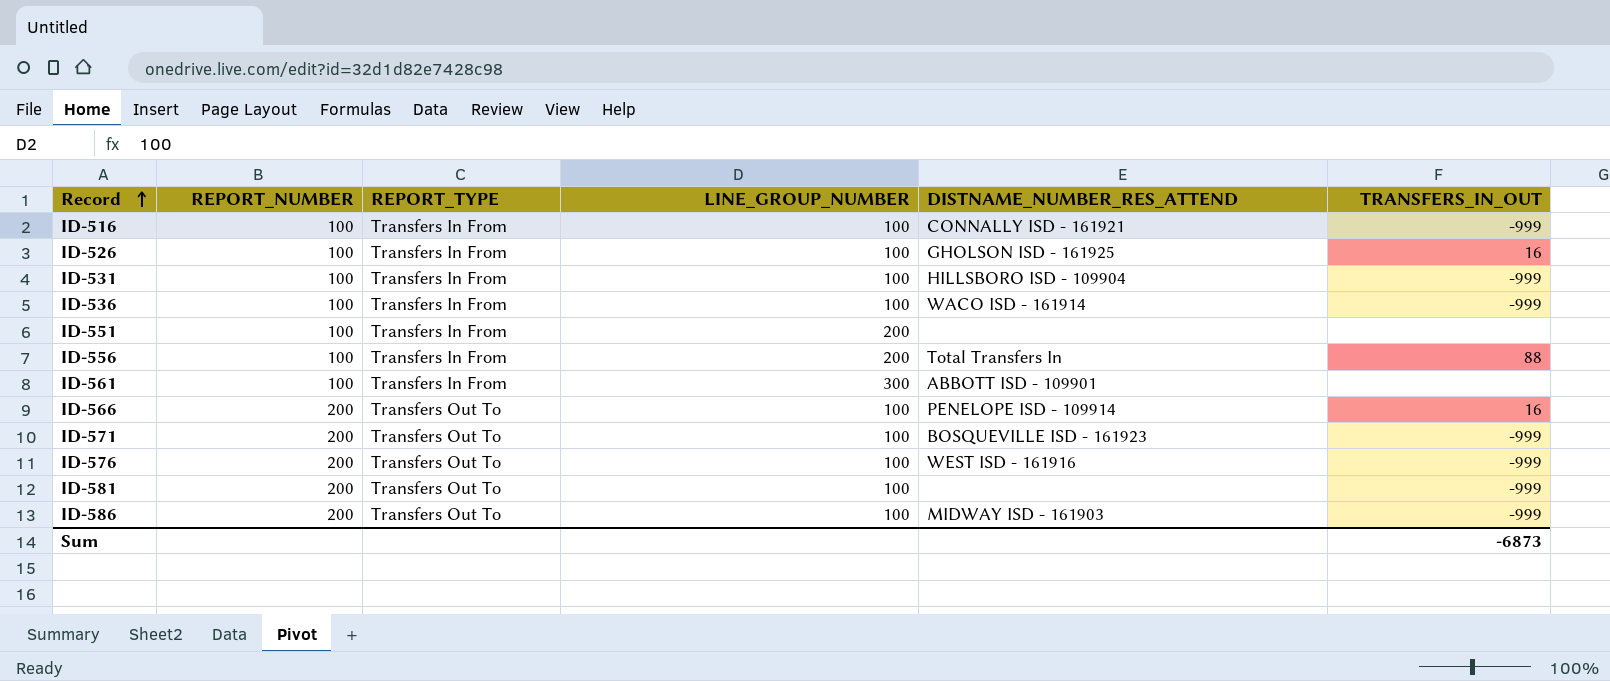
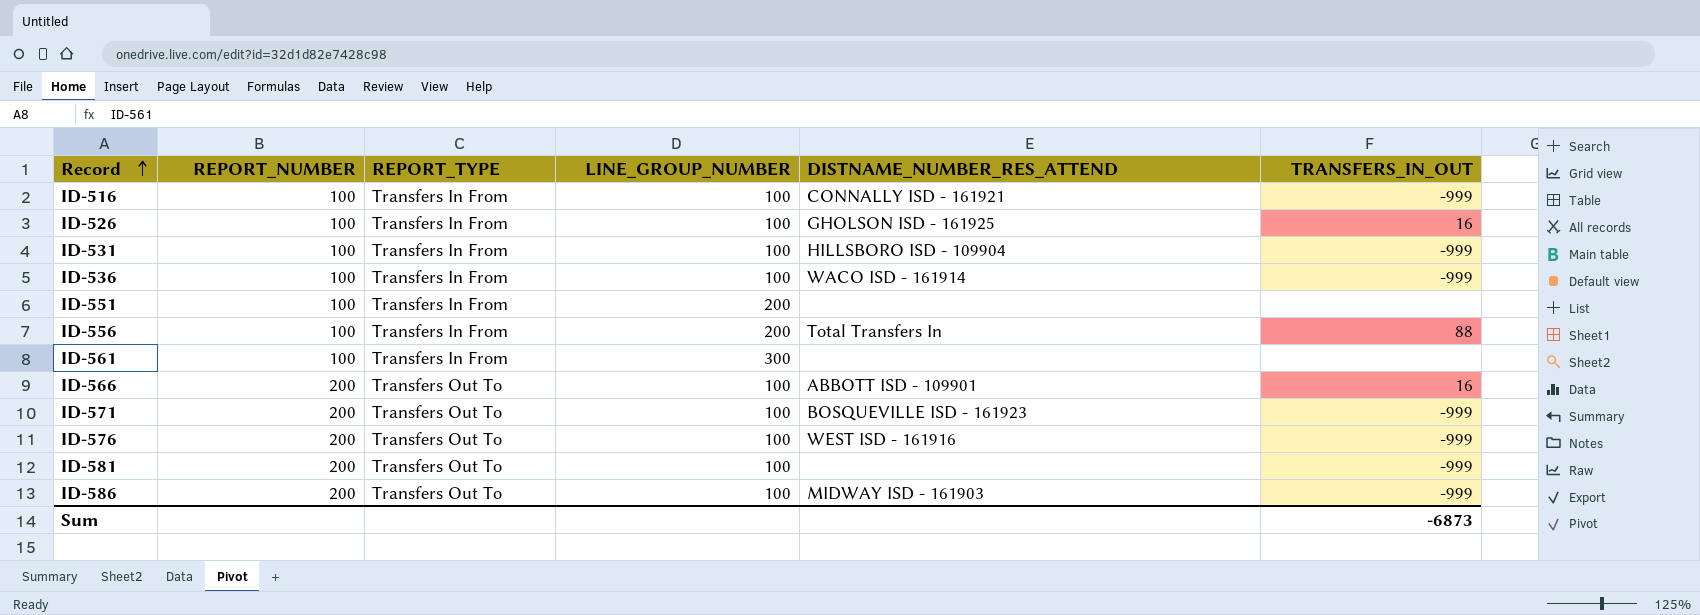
ID-561 | DISTNAME_NUMBER_RES_ATTEND: ABBOTT ISD - 109901 -> none
ID-566 | DISTNAME_NUMBER_RES_ATTEND: PENELOPE ISD - 109914 -> ABBOTT ISD - 109901

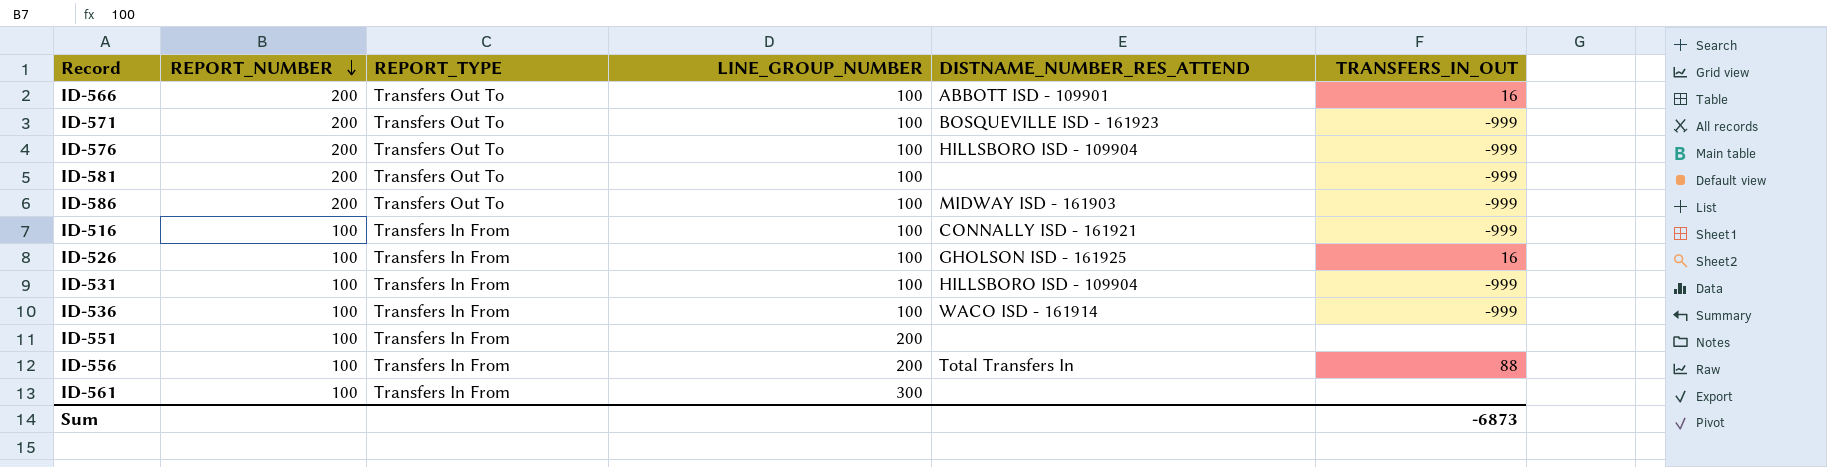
row order: Record ascending -> REPORT_NUMBER descending
ID-576 | DISTNAME_NUMBER_RES_ATTEND: WEST ISD - 161916 -> HILLSBORO ISD - 109904

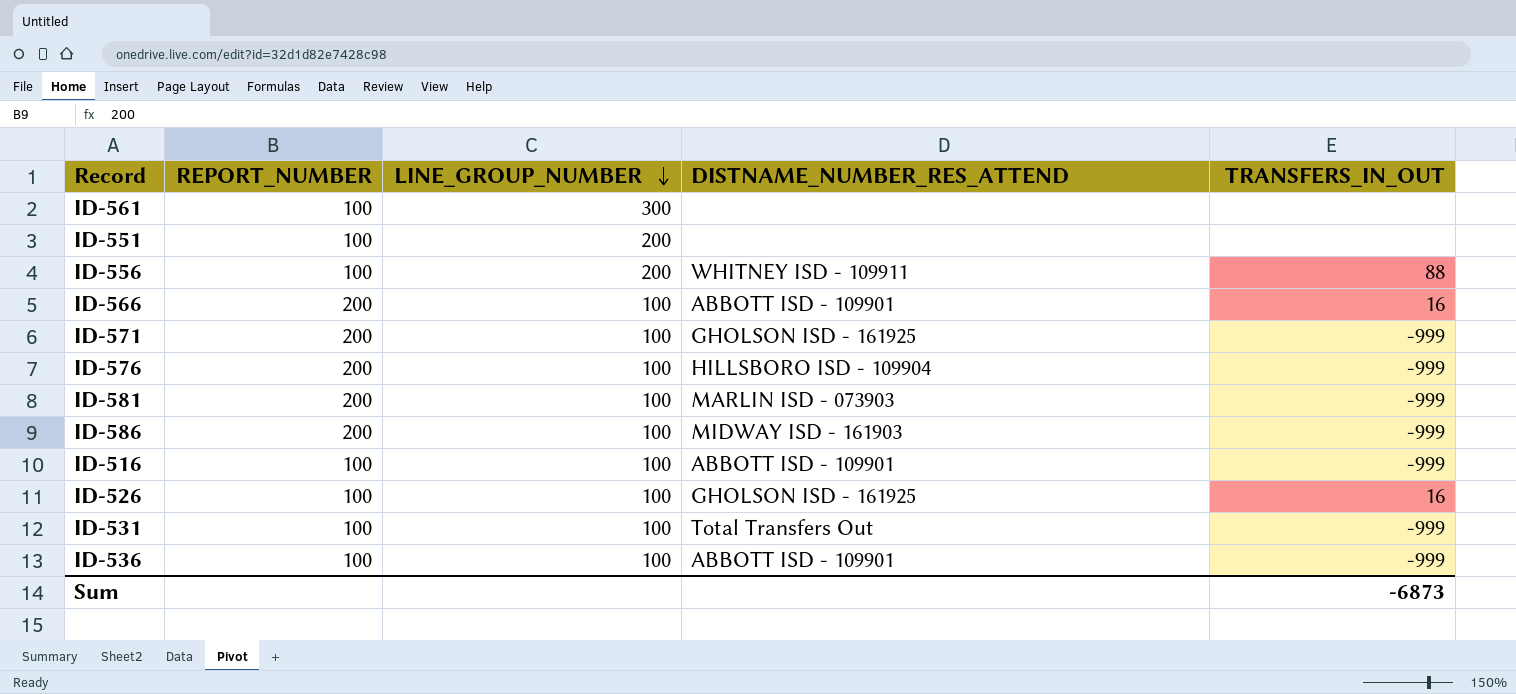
row order: REPORT_NUMBER descending -> LINE_GROUP_NUMBER descending
column REPORT_TYPE | position: 3 -> none
ID-556 | DISTNAME_NUMBER_RES_ATTEND: Total Transfers In -> WHITNEY ISD - 109911
ID-571 | DISTNAME_NUMBER_RES_ATTEND: BOSQUEVILLE ISD - 161923 -> GHOLSON ISD - 161925
ID-581 | DISTNAME_NUMBER_RES_ATTEND: none -> MARLIN ISD - 073903
ID-516 | DISTNAME_NUMBER_RES_ATTEND: CONNALLY ISD - 161921 -> ABBOTT ISD - 109901
ID-531 | DISTNAME_NUMBER_RES_ATTEND: HILLSBORO ISD - 109904 -> Total Transfers Out
ID-536 | DISTNAME_NUMBER_RES_ATTEND: WACO ISD - 161914 -> ABBOTT ISD - 109901

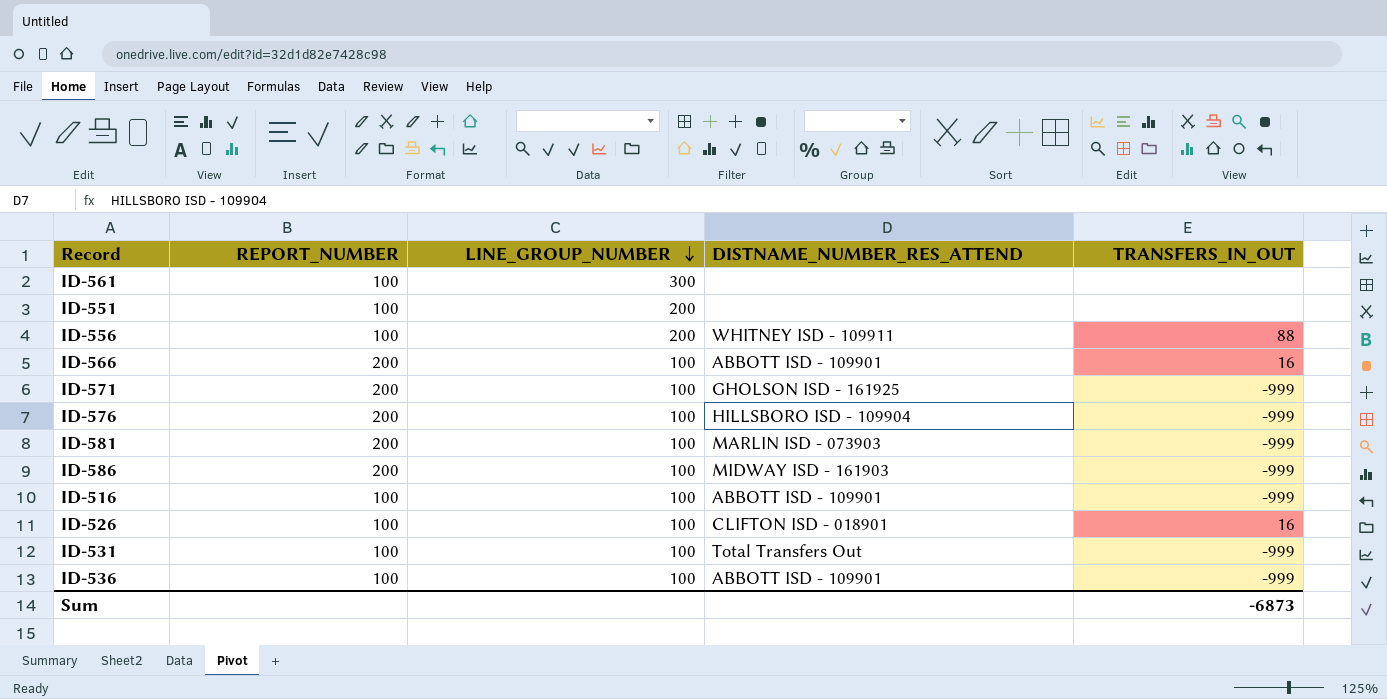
ID-526 | DISTNAME_NUMBER_RES_ATTEND: GHOLSON ISD - 161925 -> CLIFTON ISD - 018901

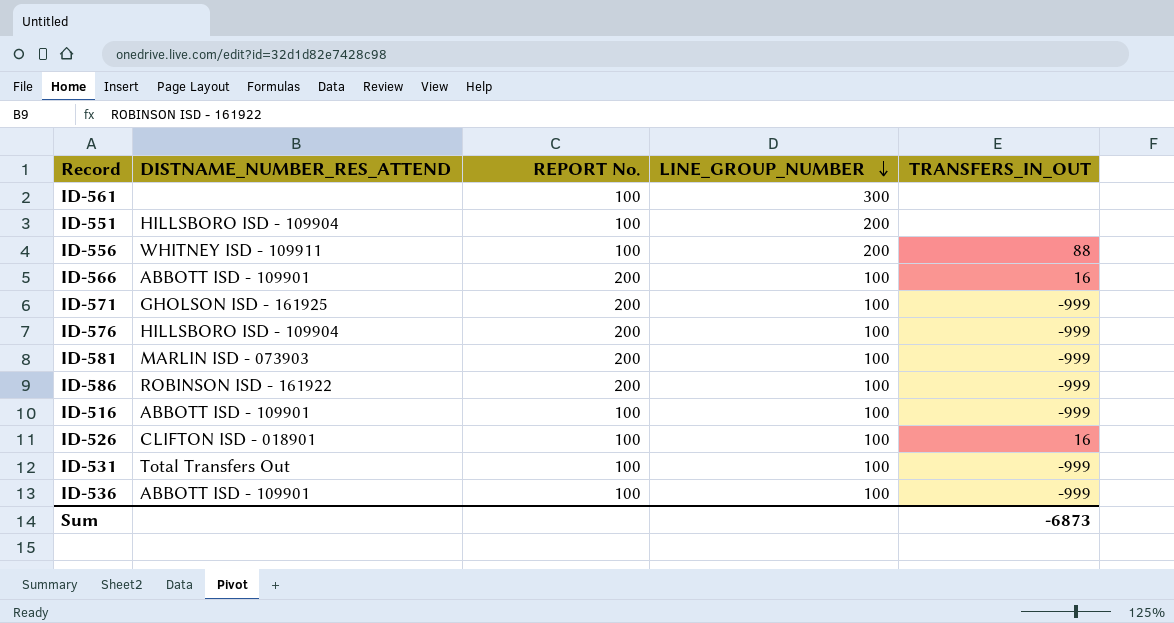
column DISTNAME_NUMBER_RES_ATTEND | position: 4 -> 2
column name: REPORT_NUMBER -> REPORT No.
ID-551 | DISTNAME_NUMBER_RES_ATTEND: none -> HILLSBORO ISD - 109904
ID-586 | DISTNAME_NUMBER_RES_ATTEND: MIDWAY ISD - 161903 -> ROBINSON ISD - 161922

